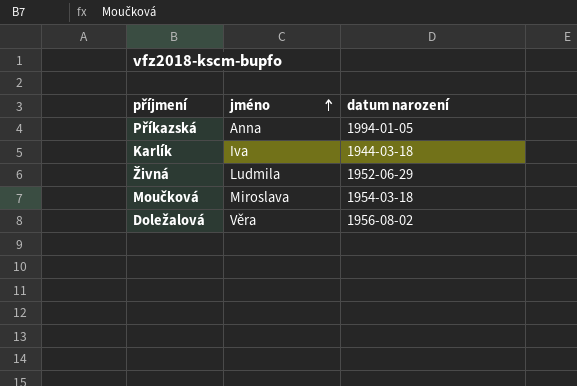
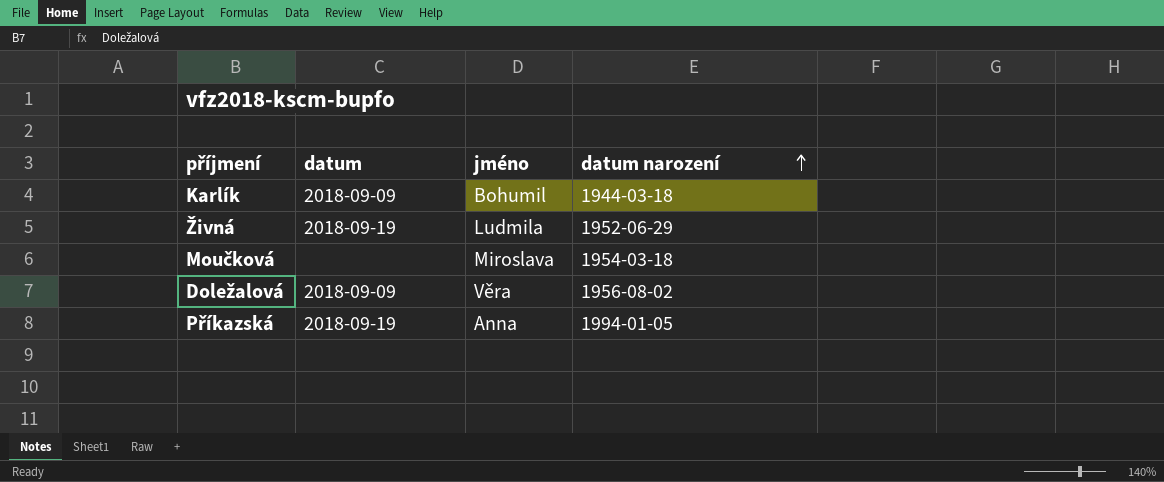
row order: jméno ascending -> datum narození ascending
column datum | position: none -> 2
Karlík | jméno: Iva -> Bohumil

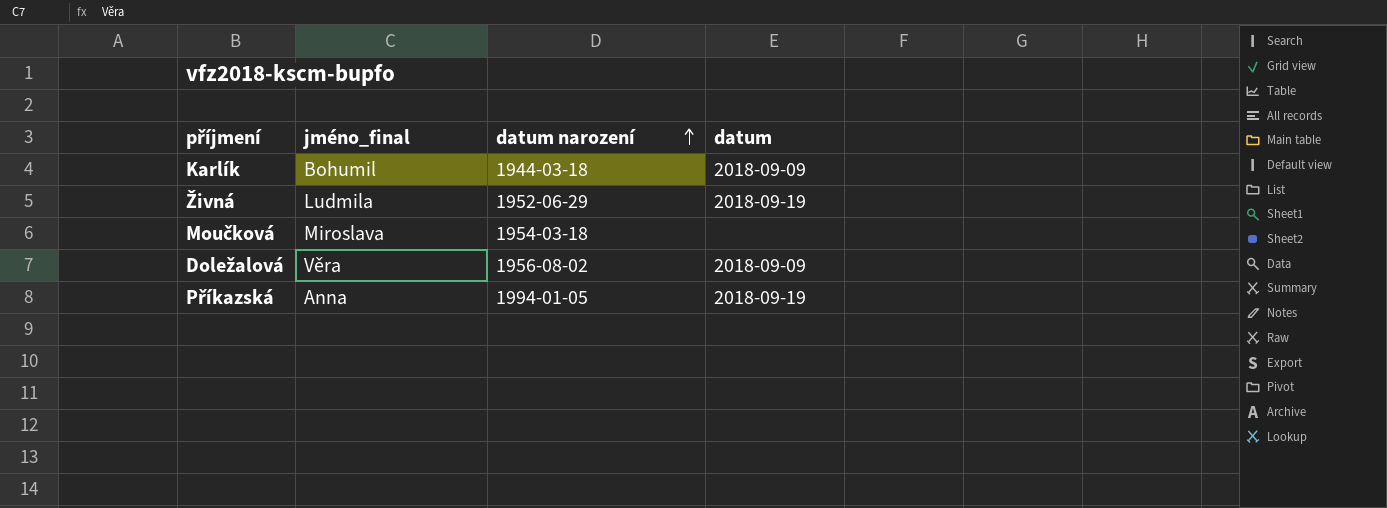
column name: jméno -> jméno_final
column datum | position: 2 -> 4

